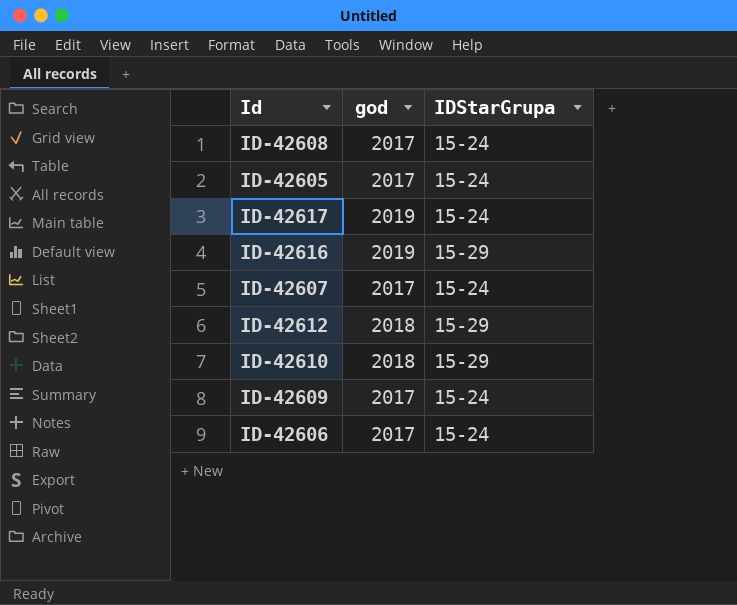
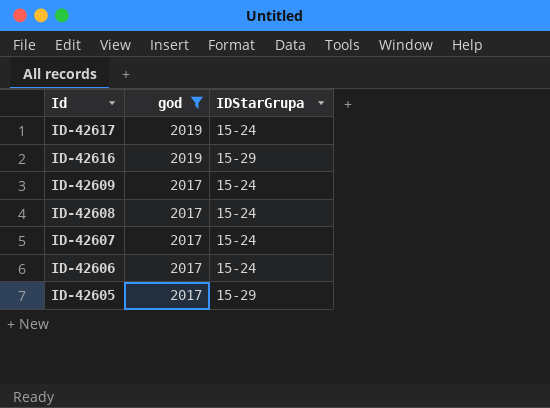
filter: none -> god != 2018
row order: none -> Id descending
ID-42605 | IDStarGrupa: 15-24 -> 15-29

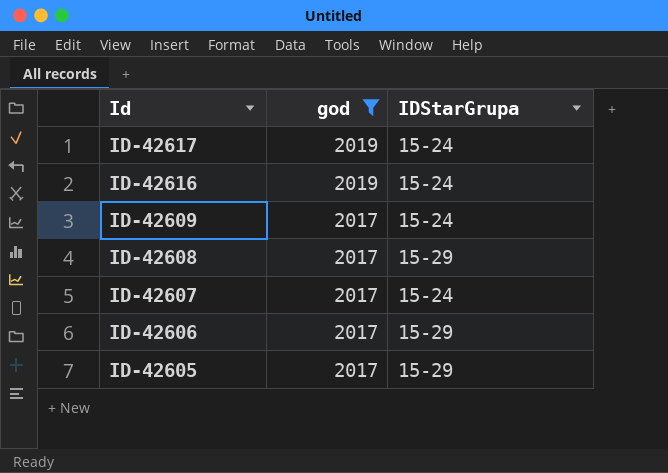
ID-42616 | IDStarGrupa: 15-29 -> 15-24
ID-42608 | IDStarGrupa: 15-24 -> 15-29
ID-42606 | IDStarGrupa: 15-24 -> 15-29

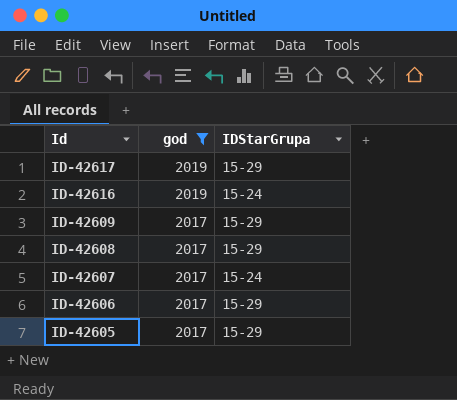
ID-42617 | IDStarGrupa: 15-24 -> 15-29
ID-42609 | IDStarGrupa: 15-24 -> 15-29

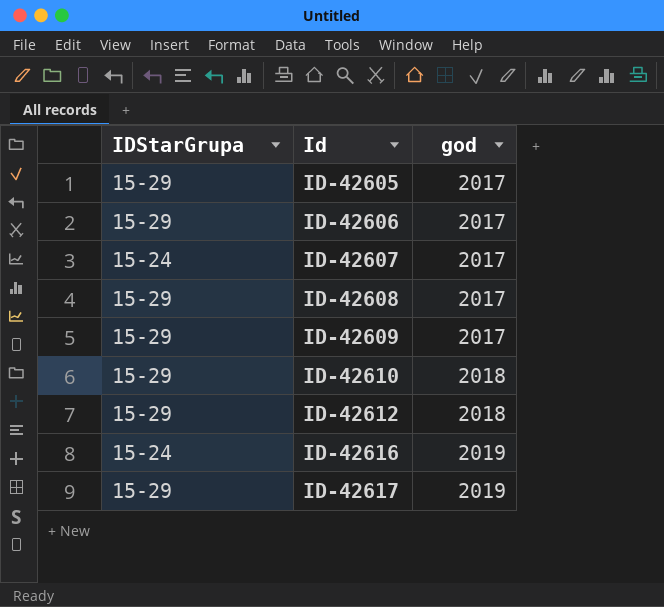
filter: god != 2018 -> none
row order: Id descending -> Id ascending
column IDStarGrupa | position: 3 -> 1

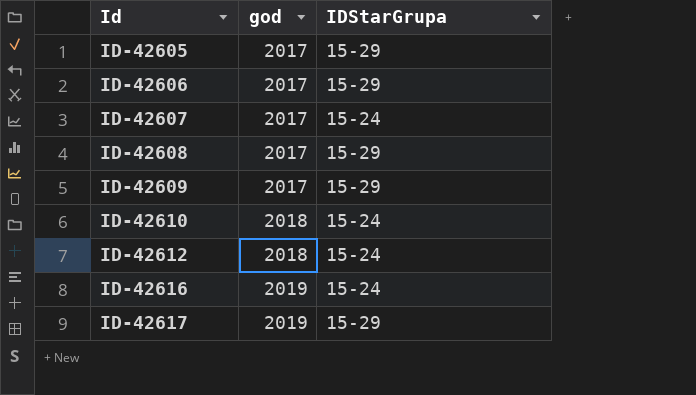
column IDStarGrupa | position: 1 -> 3
ID-42610 | IDStarGrupa: 15-29 -> 15-24
ID-42612 | IDStarGrupa: 15-29 -> 15-24

